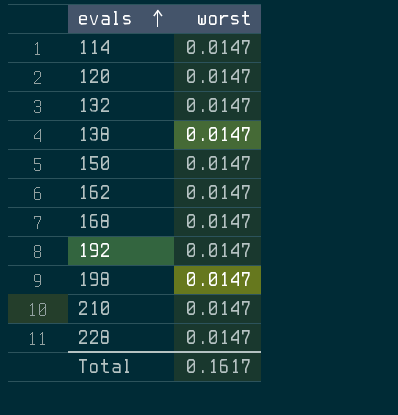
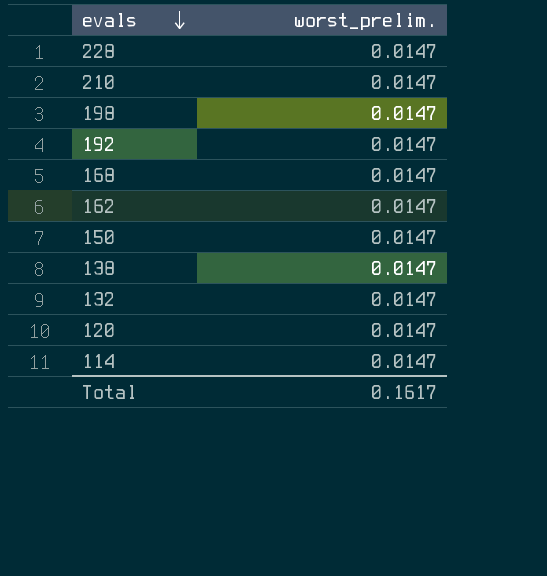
row order: evals ascending -> evals descending
column name: worst -> worst_prelim.

